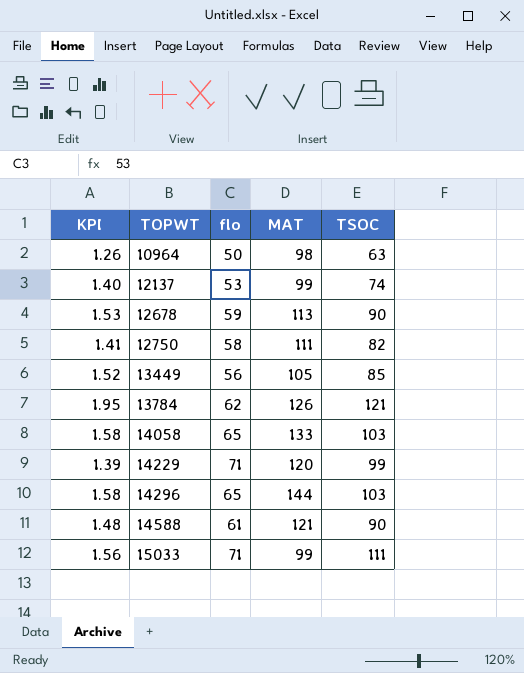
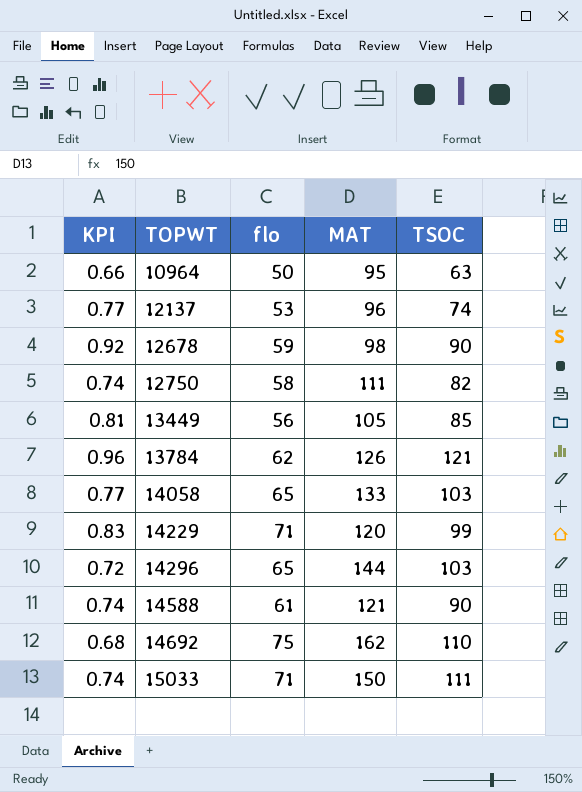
column KPI | formula: [TSOC] / [flo] -> [TSOC] / [MAT]
10964 | MAT: 98 -> 95
12137 | MAT: 99 -> 96
12678 | MAT: 113 -> 98
row 14692: none -> 0.68 | 75 | 162 | 110
15033 | MAT: 99 -> 150

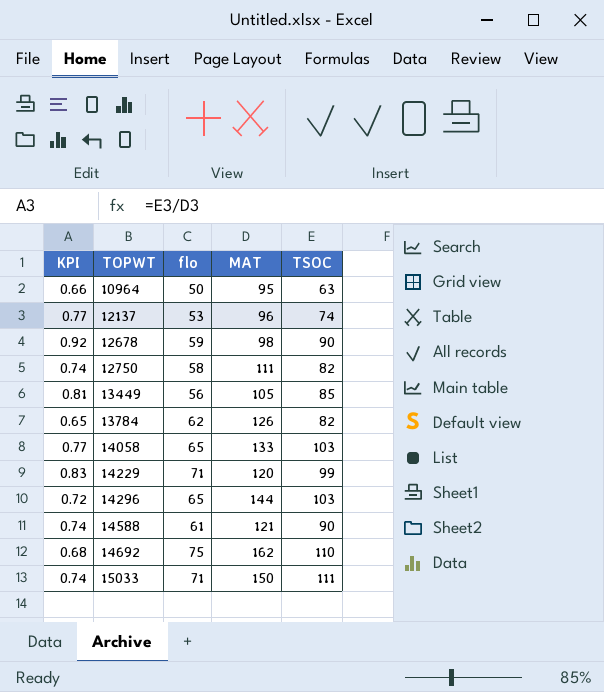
13784 | KPI: 0.96 -> 0.65
13784 | TSOC: 121 -> 82

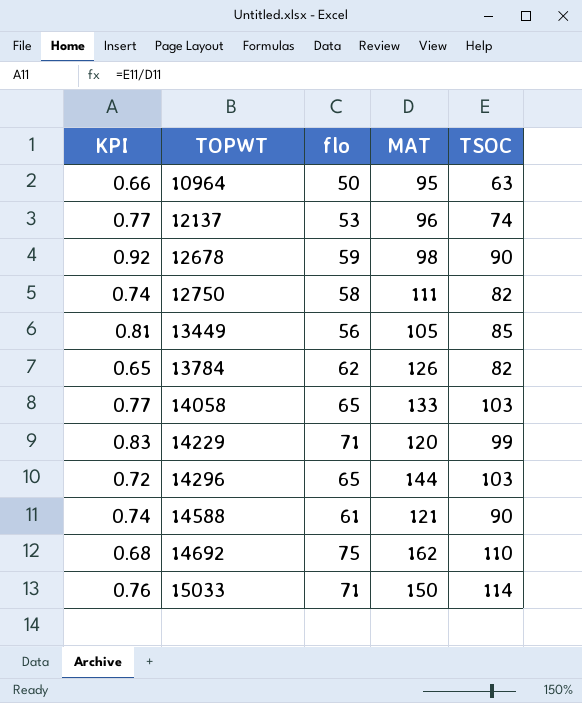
15033 | KPI: 0.74 -> 0.76
15033 | TSOC: 111 -> 114

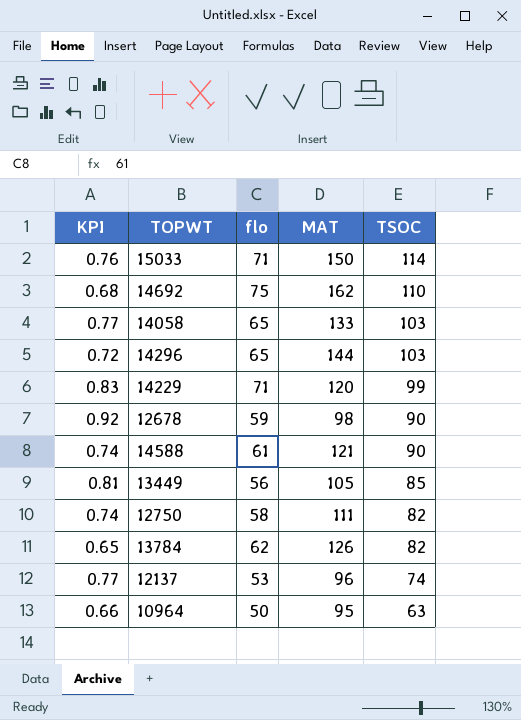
row order: TOPWT ascending -> TSOC descending

